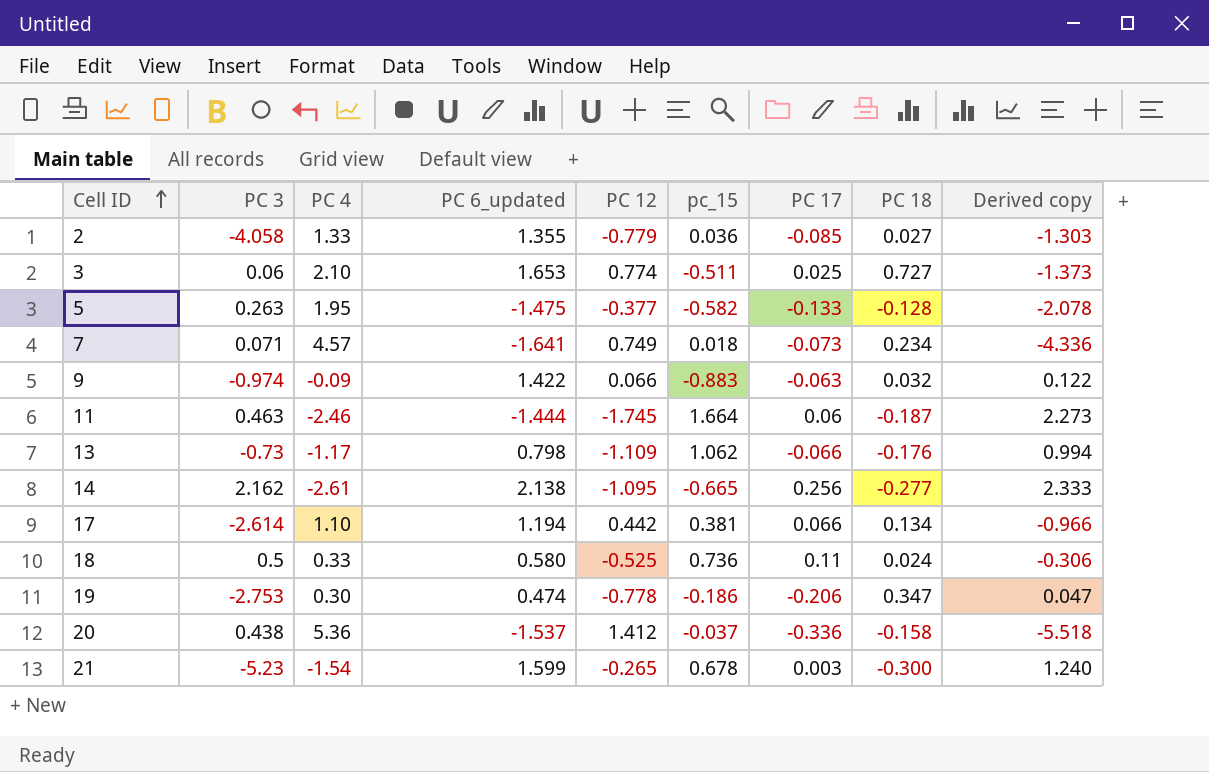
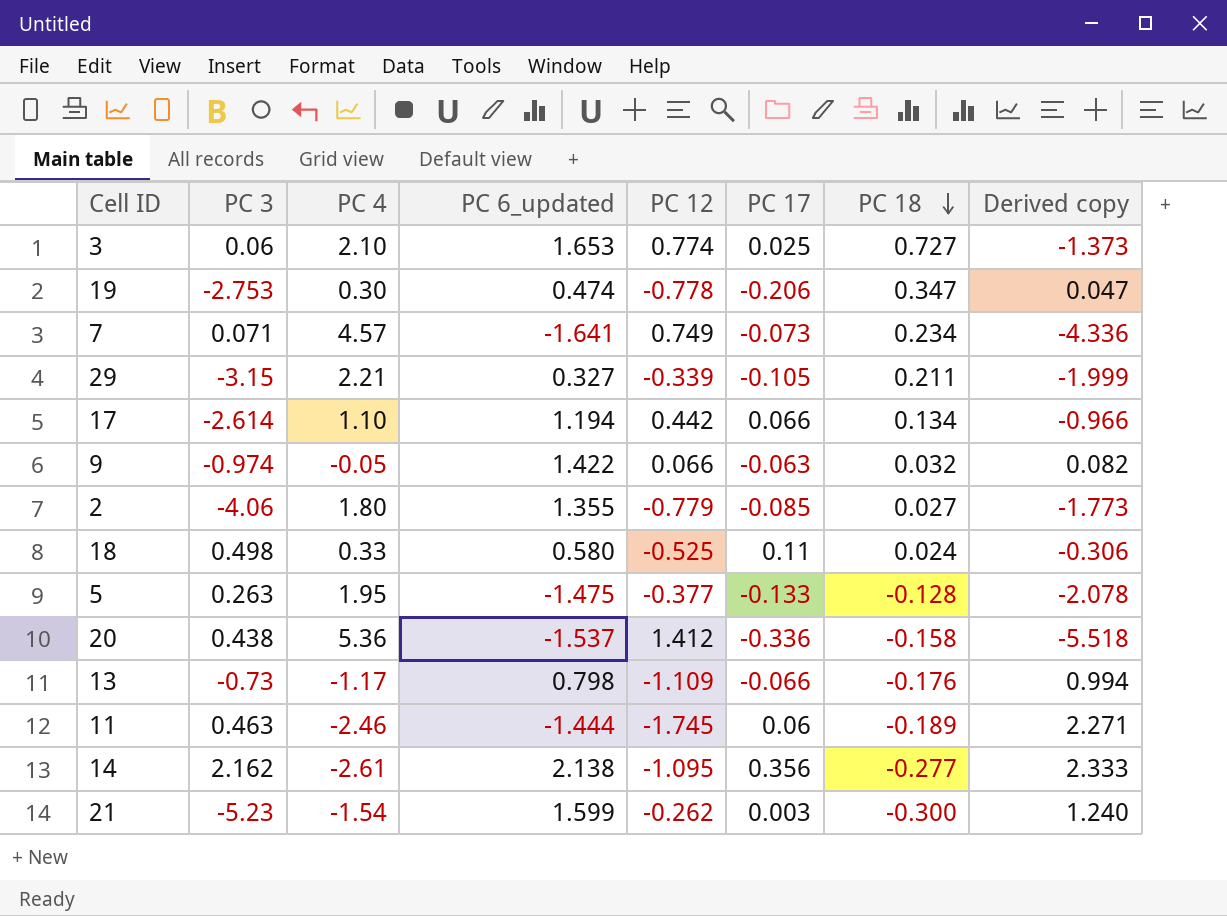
row order: Cell ID ascending -> PC 18 descending
column pc_15 | position: 6 -> none
row 29: none -> -3.15 | 2.21 | 0.327 | -0.339 | -0.105 | 0.211 | -1.999
9 | PC 4: -0.09 -> -0.05
9 | Derived copy: 0.122 -> 0.082
2 | PC 3: -4.058 -> -4.06
2 | PC 4: 1.33 -> 1.80
2 | Derived copy: -1.303 -> -1.773
18 | PC 3: 0.5 -> 0.498
11 | PC 18: -0.187 -> -0.189
11 | Derived copy: 2.273 -> 2.271
14 | PC 17: 0.256 -> 0.356
21 | PC 12: -0.265 -> -0.262

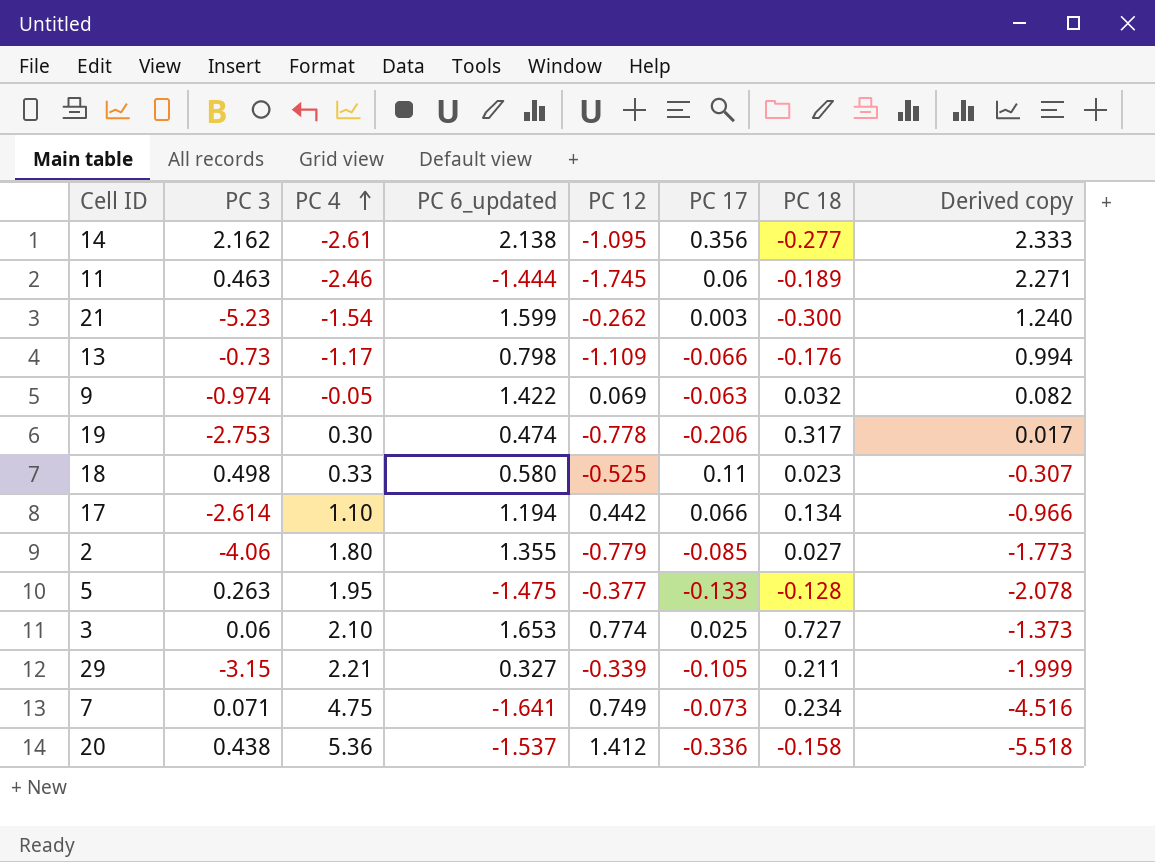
row order: PC 18 descending -> PC 4 ascending
9 | PC 12: 0.066 -> 0.069
19 | PC 18: 0.347 -> 0.317
19 | Derived copy: 0.047 -> 0.017
18 | PC 18: 0.024 -> 0.023
18 | Derived copy: -0.306 -> -0.307
7 | PC 4: 4.57 -> 4.75
7 | Derived copy: -4.336 -> -4.516

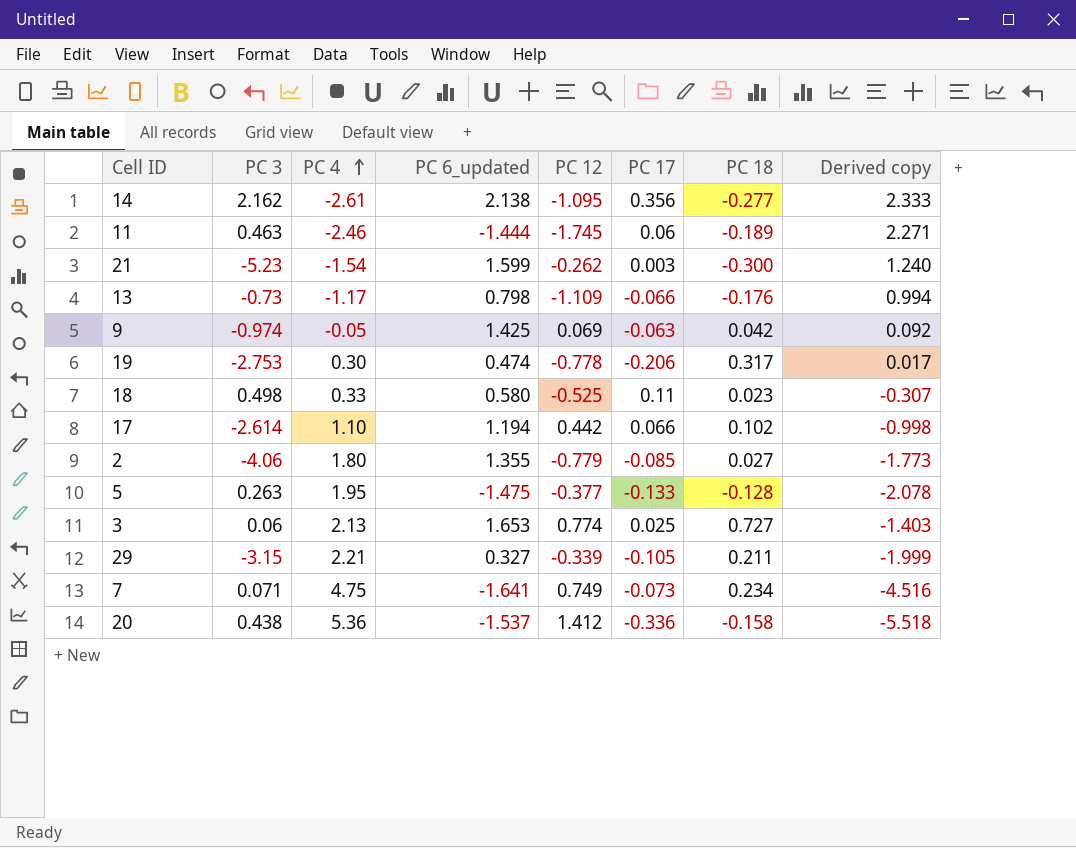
9 | PC 6_updated: 1.422 -> 1.425
9 | PC 18: 0.032 -> 0.042
9 | Derived copy: 0.082 -> 0.092
17 | PC 18: 0.134 -> 0.102
17 | Derived copy: -0.966 -> -0.998
3 | PC 4: 2.10 -> 2.13
3 | Derived copy: -1.373 -> -1.403

